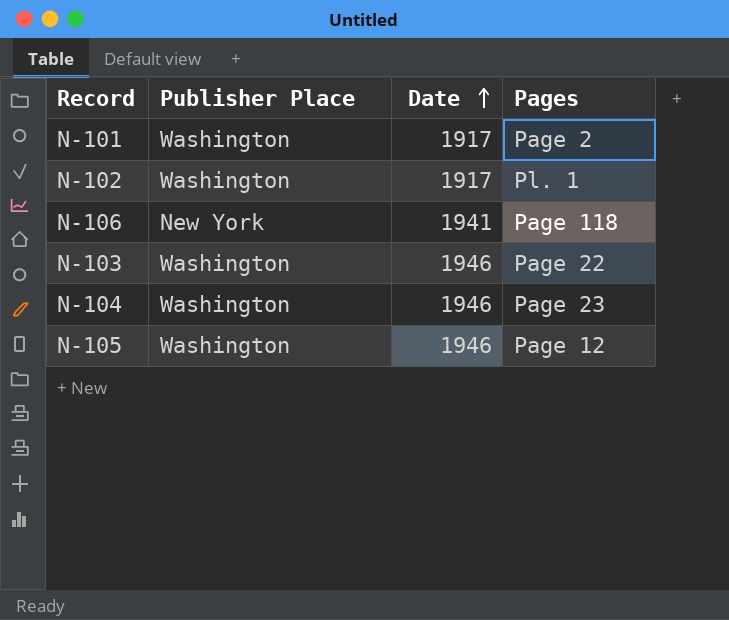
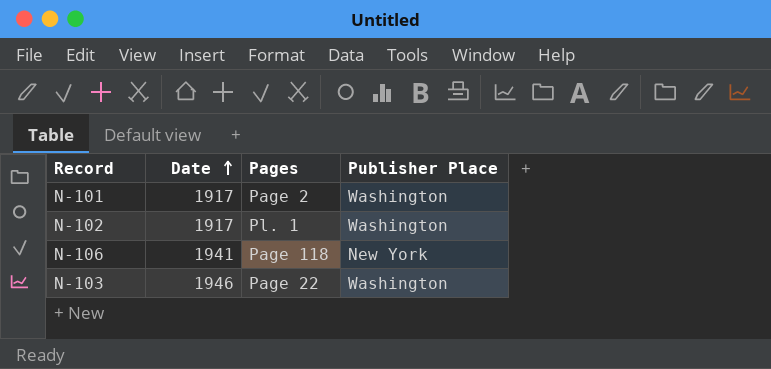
column Publisher Place | position: 2 -> 4
row N-104: Washington | 1946 | Page 23 -> none
row N-105: Washington | 1946 | Page 12 -> none

